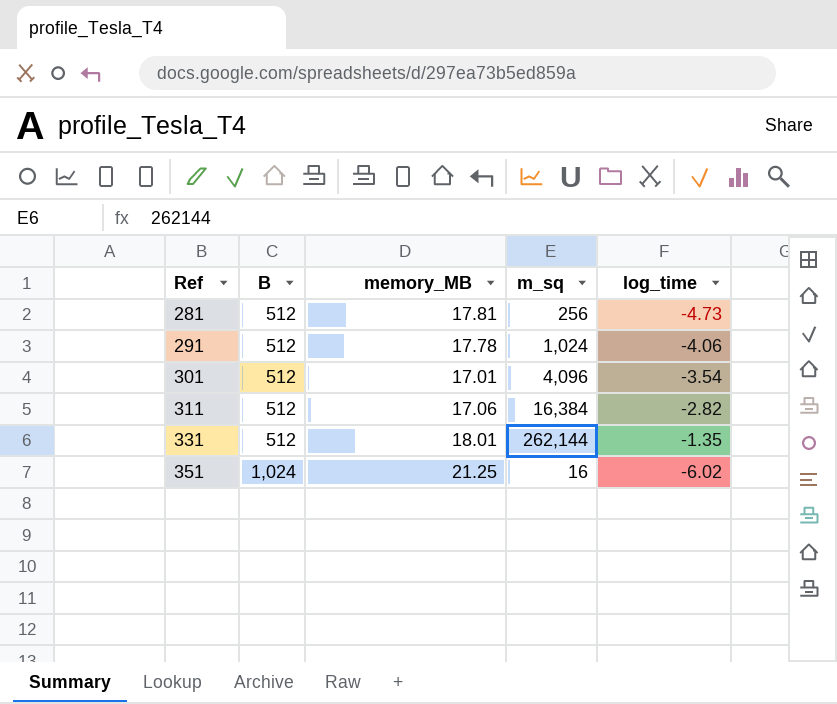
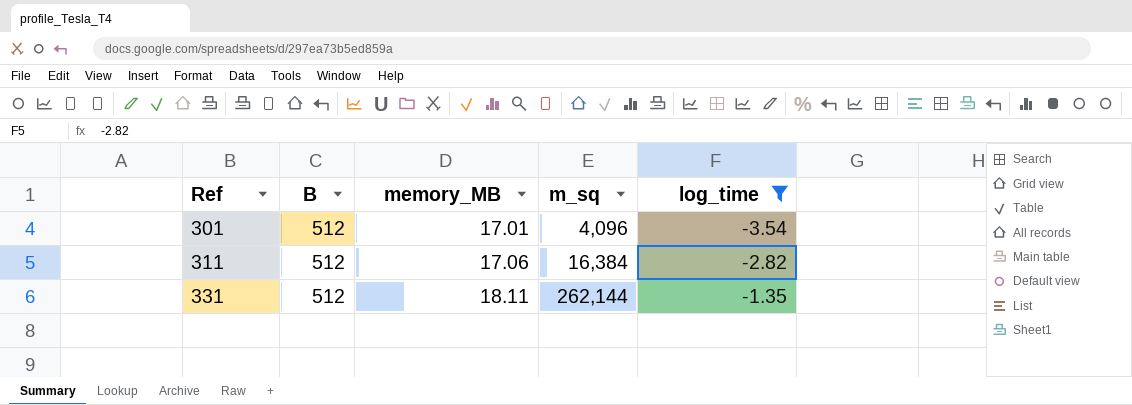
filter: none -> log_time >= -3.54
331 | memory_MB: 18.01 -> 18.11

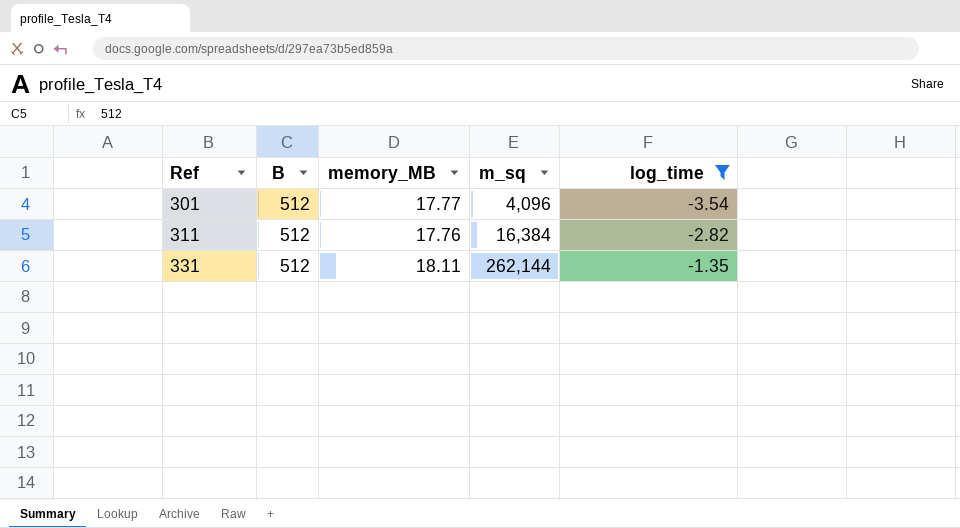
301 | memory_MB: 17.01 -> 17.77
311 | memory_MB: 17.06 -> 17.76

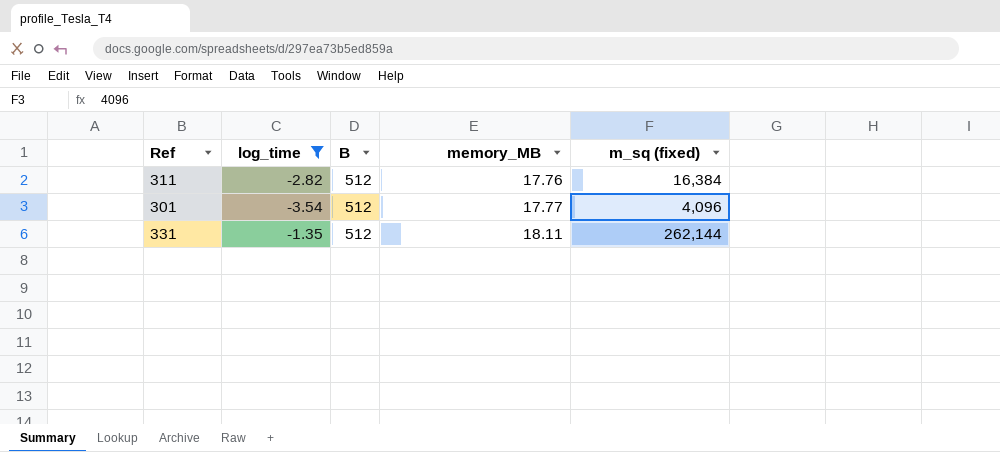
row order: Ref ascending -> memory_MB ascending
column log_time | position: 5 -> 2
column name: m_sq -> m_sq (fixed)

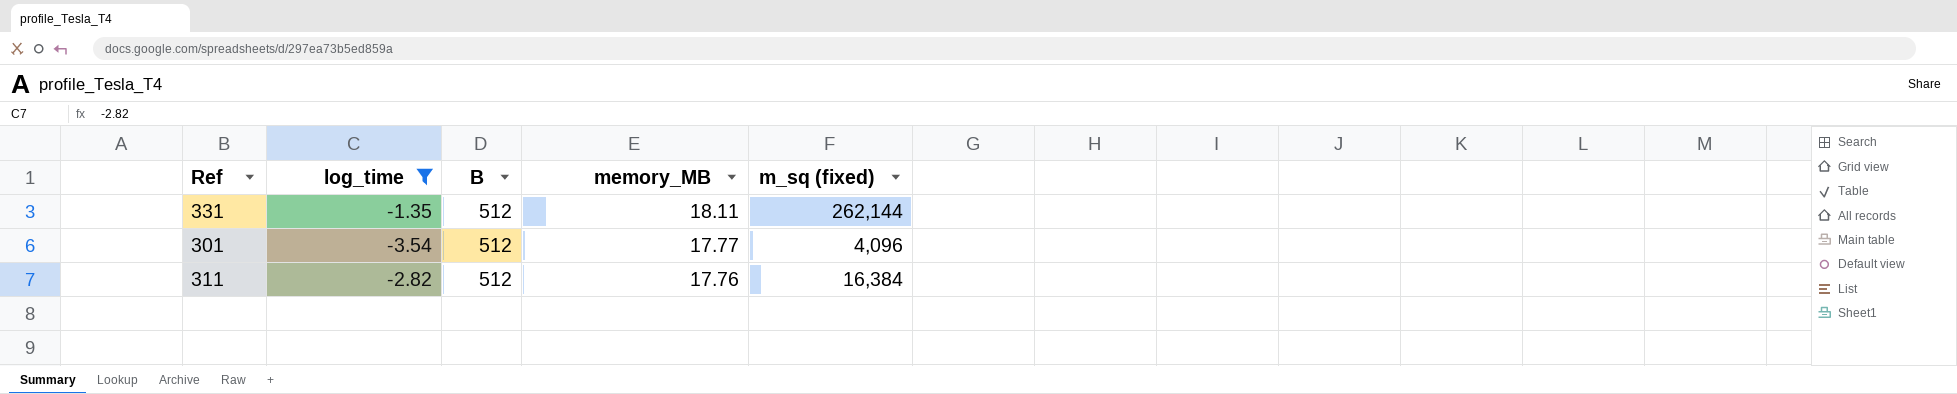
row order: memory_MB ascending -> memory_MB descending

